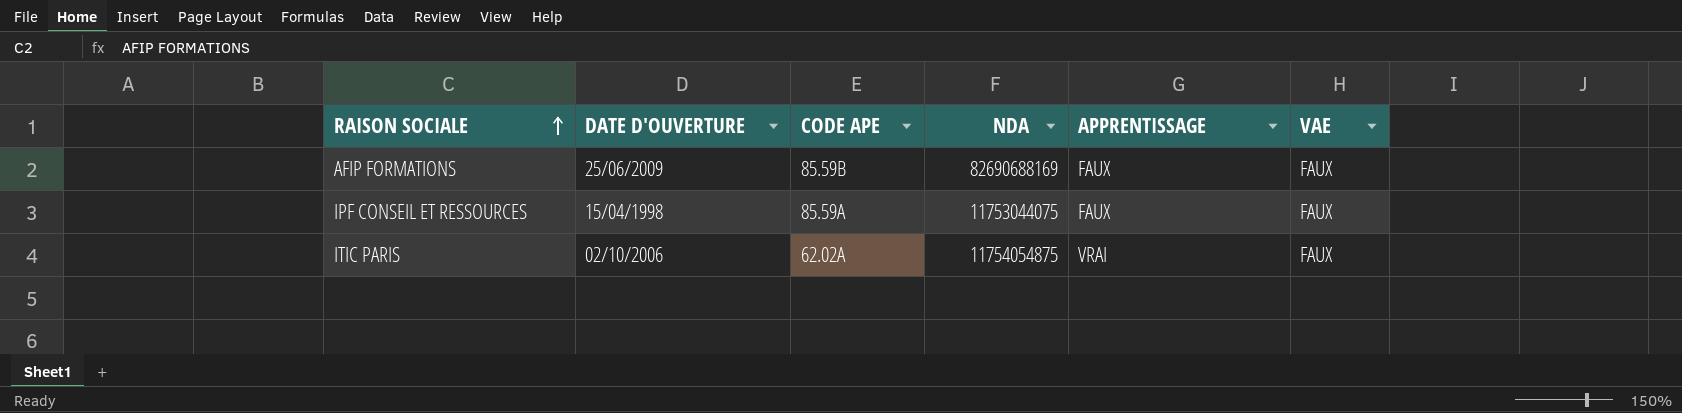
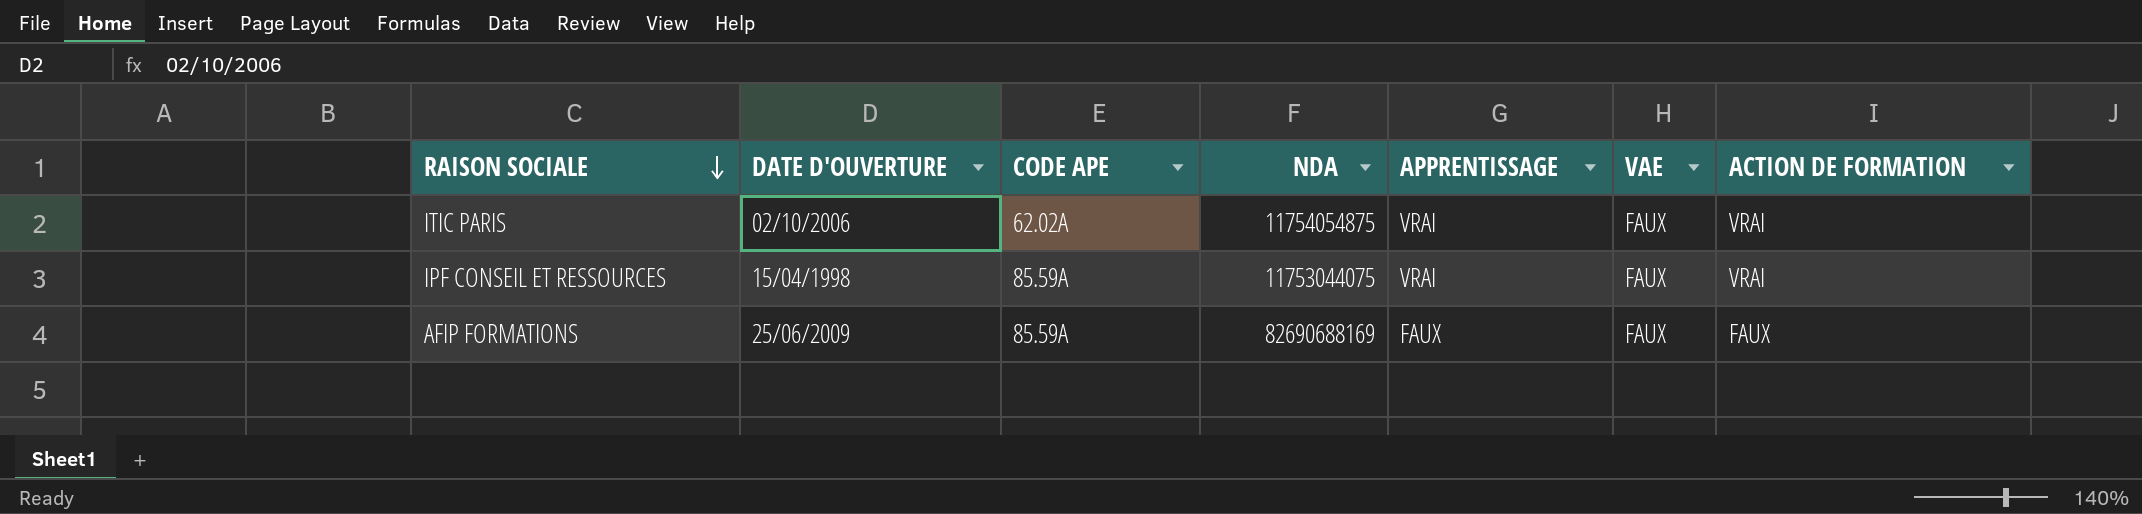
row order: RAISON SOCIALE ascending -> RAISON SOCIALE descending
column ACTION DE FORMATION | position: none -> 7
IPF CONSEIL ET RESSOURCES | APPRENTISSAGE: FAUX -> VRAI
AFIP FORMATIONS | CODE APE: 85.59B -> 85.59A

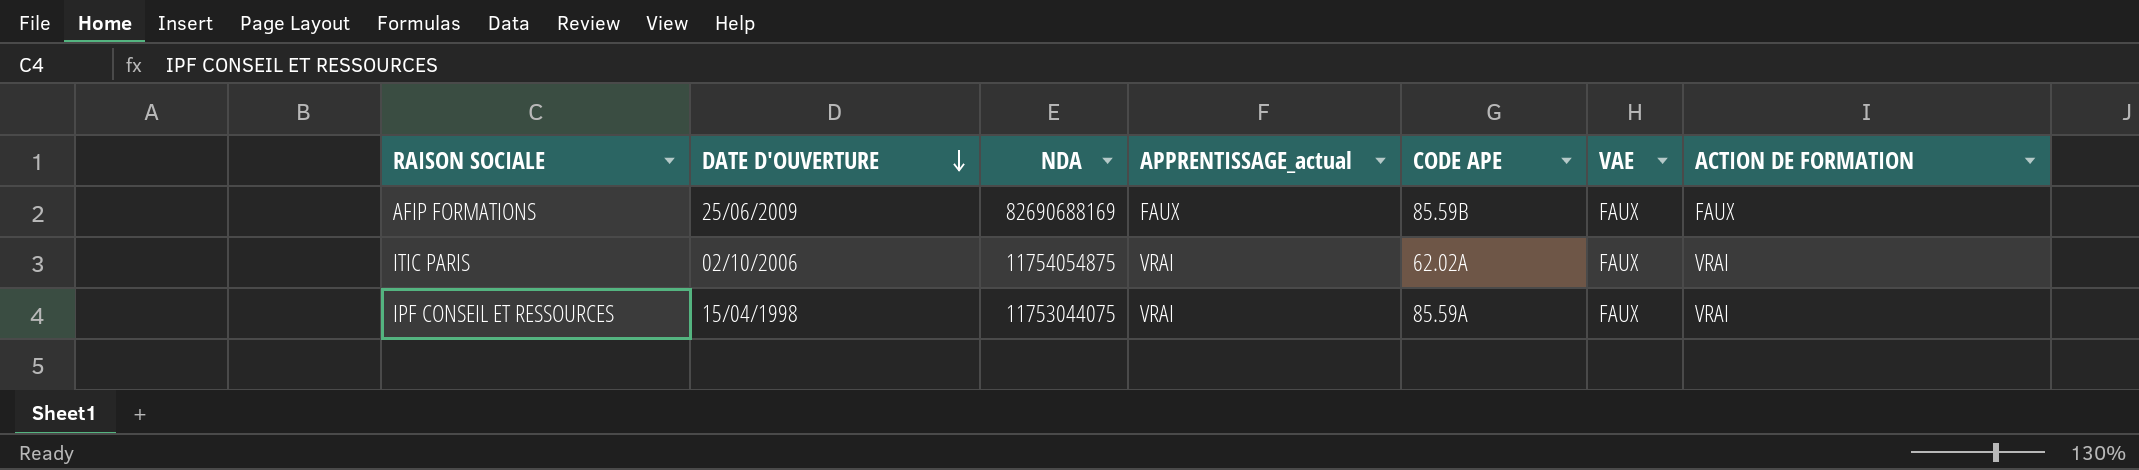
row order: RAISON SOCIALE descending -> DATE D'OUVERTURE descending
column name: APPRENTISSAGE -> APPRENTISSAGE_actual
column CODE APE | position: 3 -> 5
AFIP FORMATIONS | CODE APE: 85.59A -> 85.59B

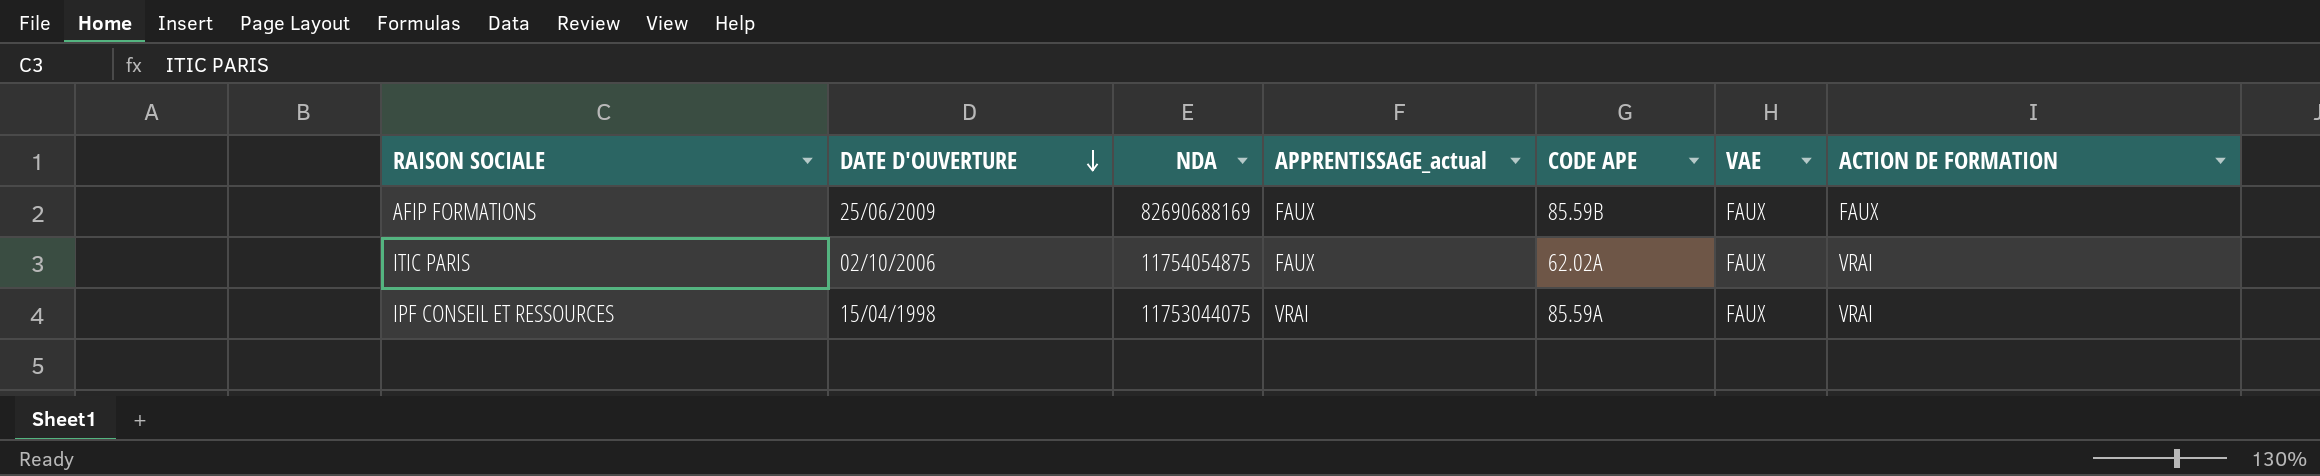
ITIC PARIS | APPRENTISSAGE_actual: VRAI -> FAUX

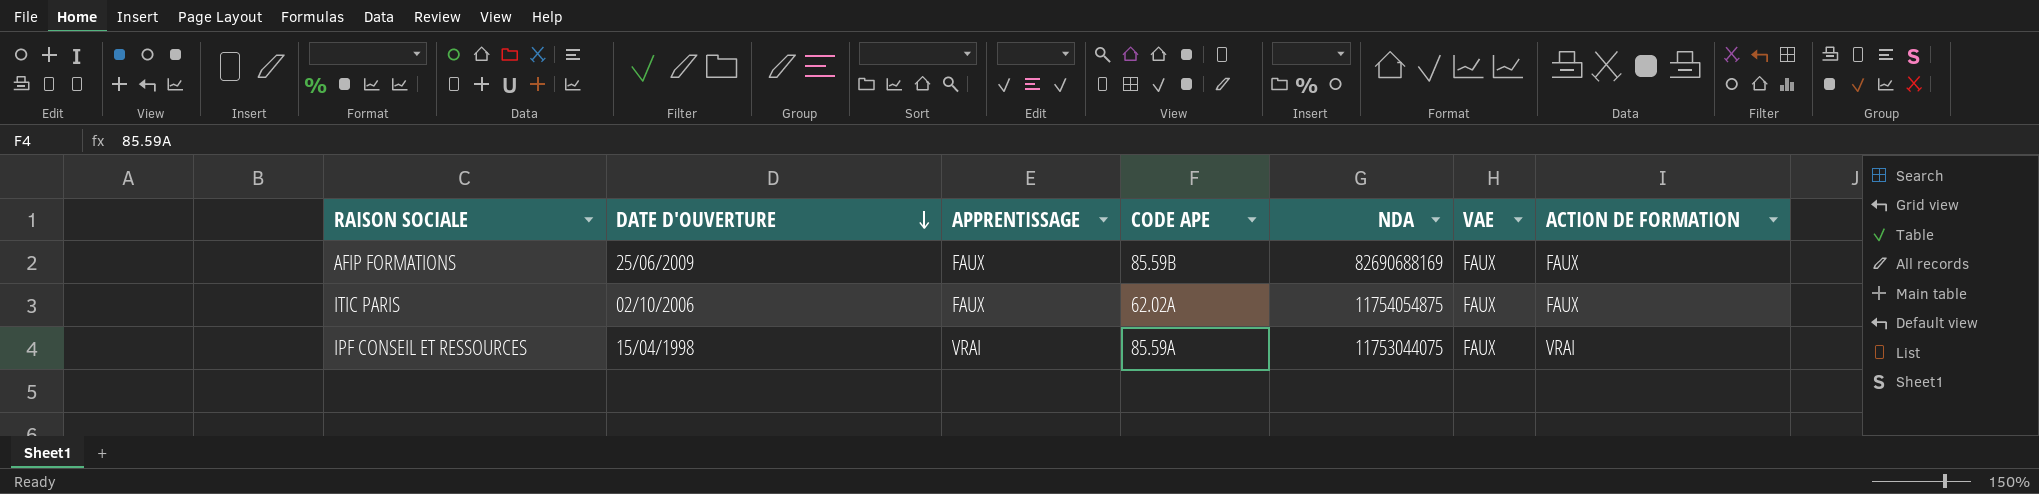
column name: APPRENTISSAGE_actual -> APPRENTISSAGE
column NDA | position: 3 -> 5
ITIC PARIS | ACTION DE FORMATION: VRAI -> FAUX

